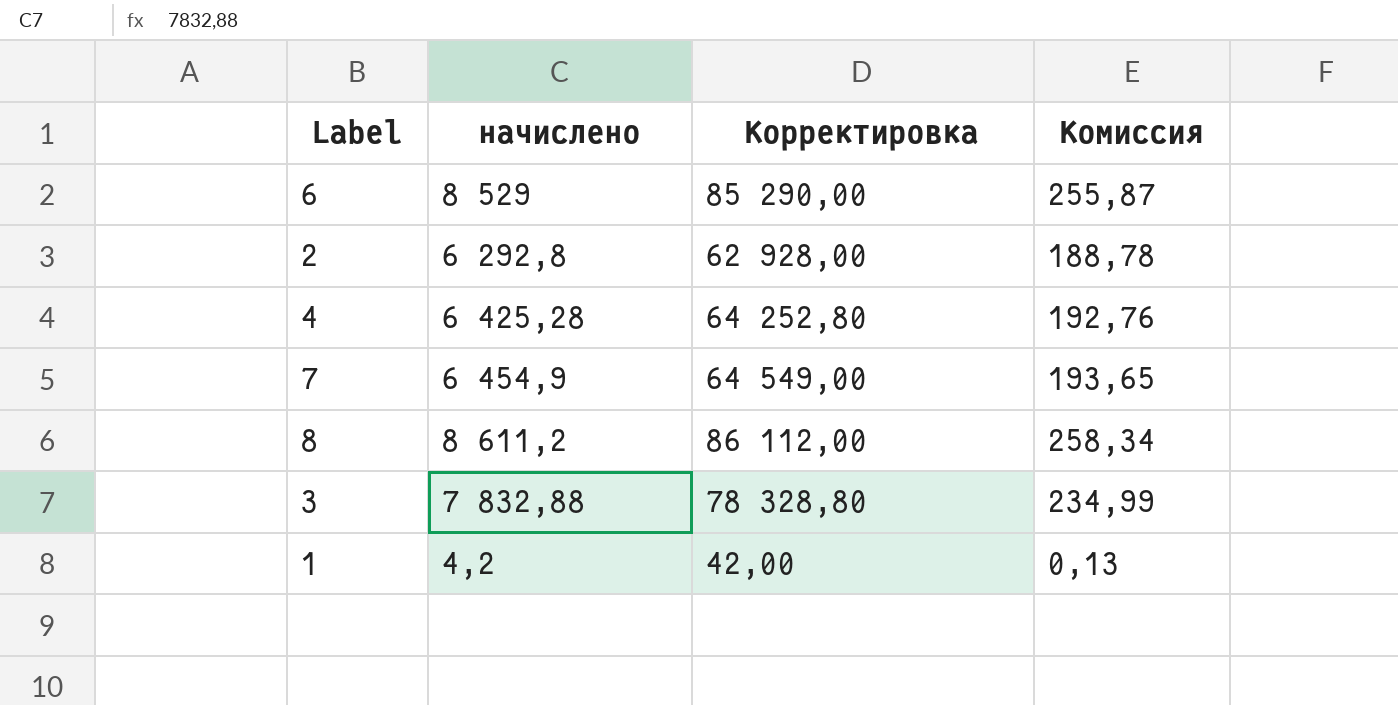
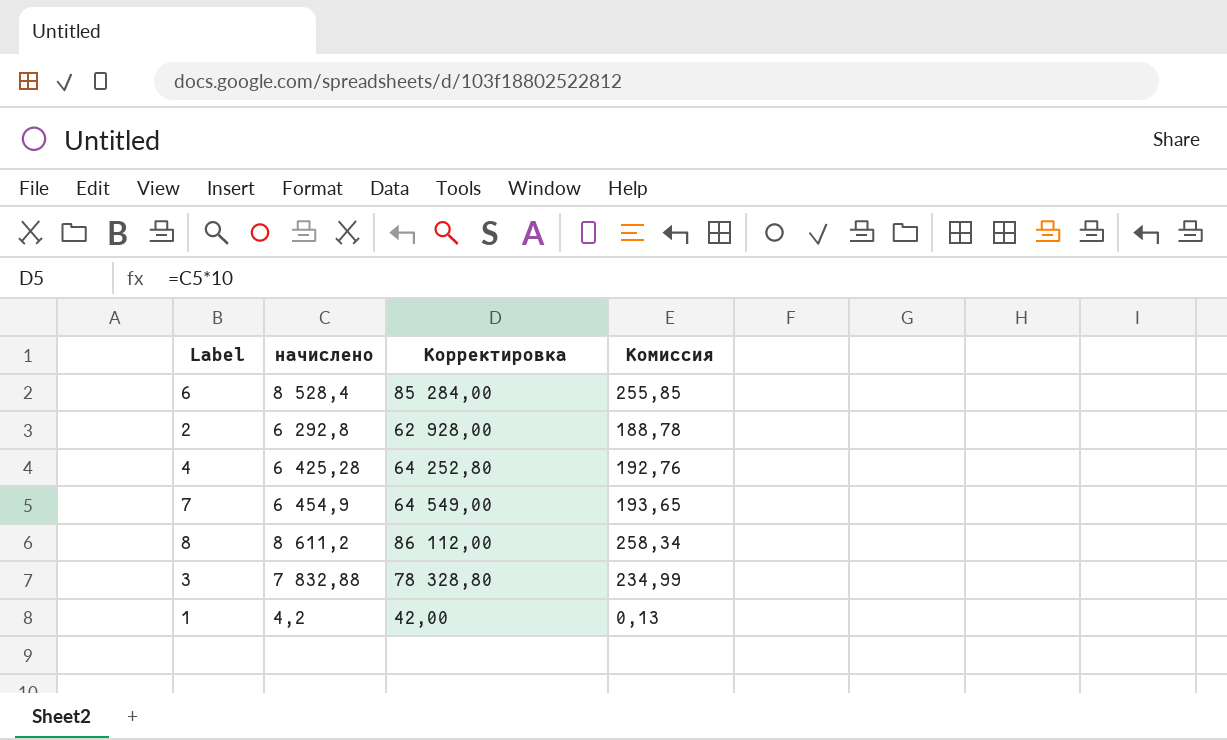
6 | начислено: 8 529 -> 8 528,4
6 | Корректировка: 85 290,00 -> 85 284,00
6 | Комиссия: 255,87 -> 255,85

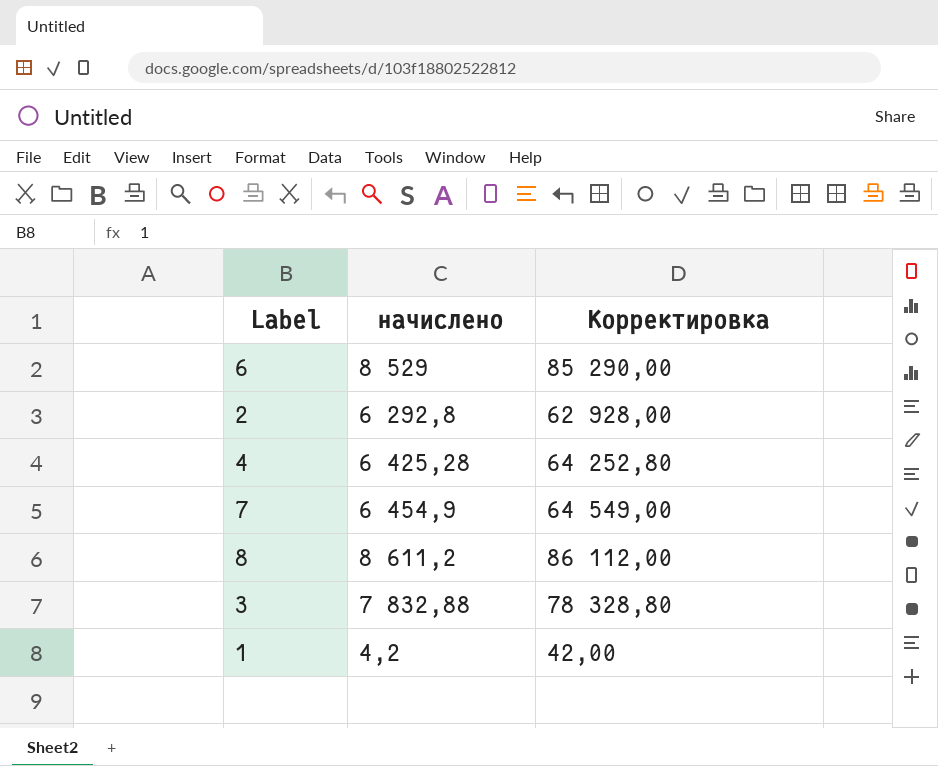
column Комиссия | formula: [начислено] * 0,03 -> none
6 | начислено: 8 528,4 -> 8 529
6 | Корректировка: 85 284,00 -> 85 290,00

